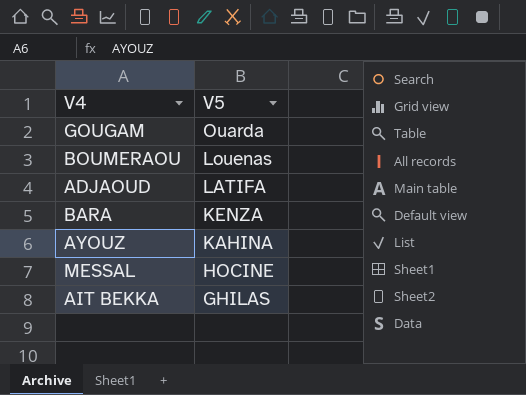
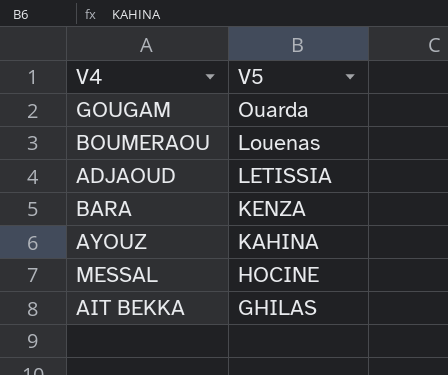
ADJAOUD | V5: LATIFA -> LETISSIA

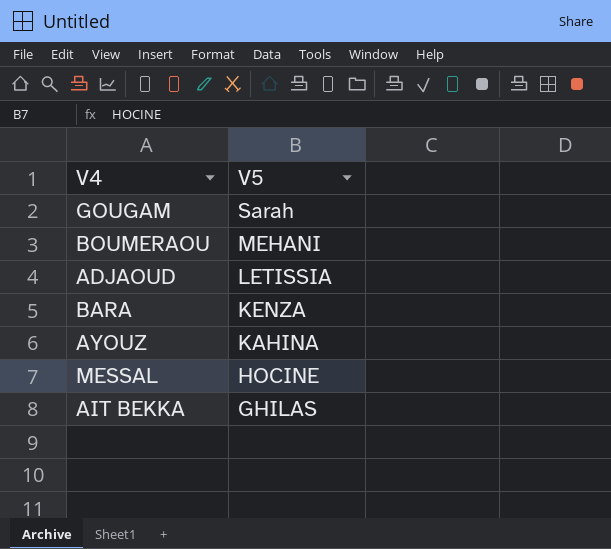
GOUGAM | V5: Ouarda -> Sarah
BOUMERAOU | V5: Louenas -> MEHANI

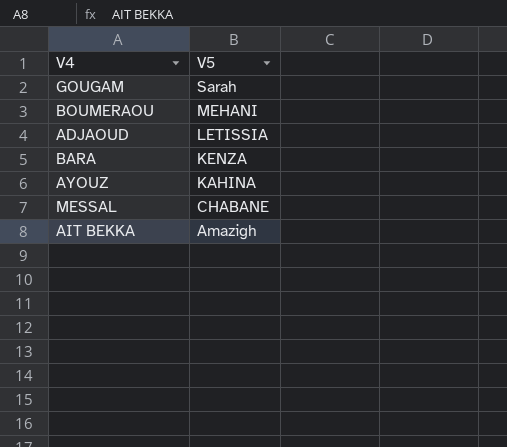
MESSAL | V5: HOCINE -> CHABANE
AIT BEKKA | V5: GHILAS -> Amazigh

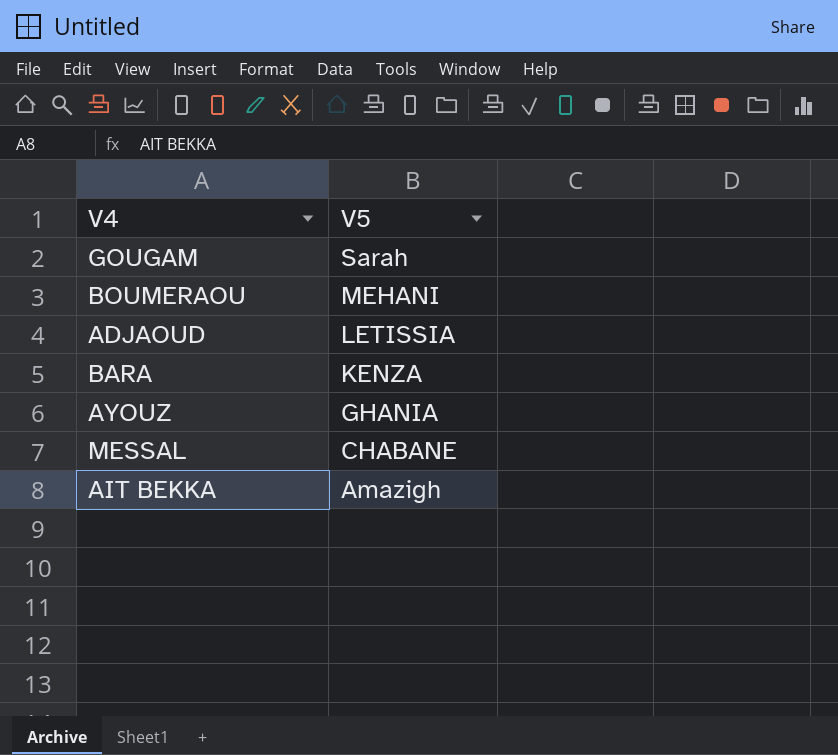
AYOUZ | V5: KAHINA -> GHANIA

